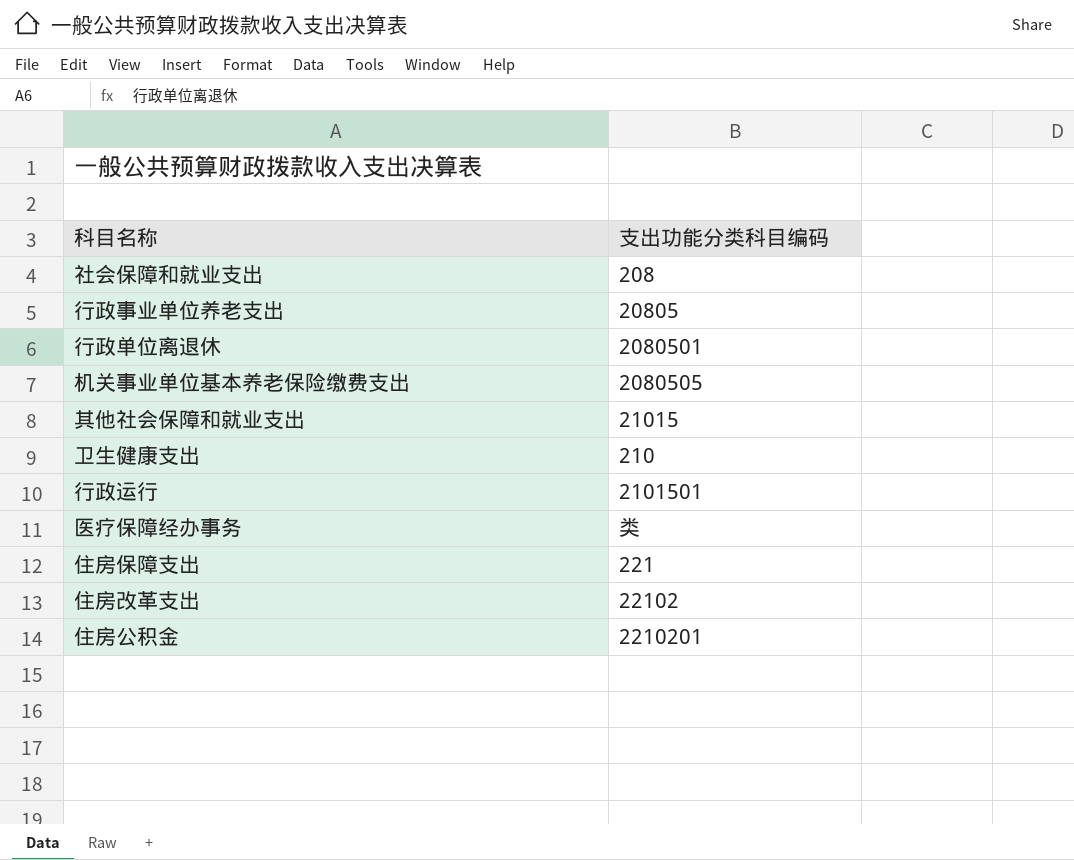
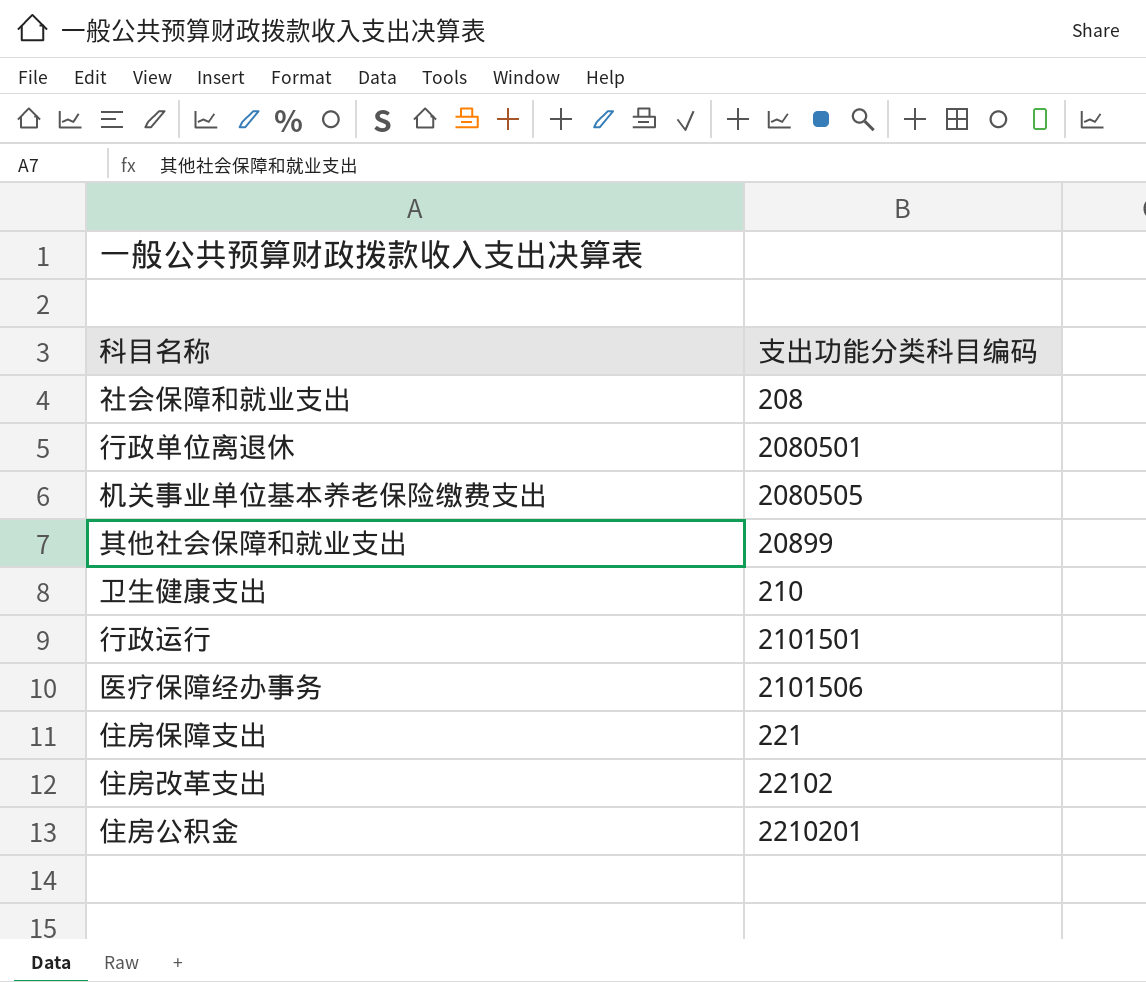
row 行政事业单位养老支出: 20805 -> none
其他社会保障和就业支出 | 支出功能分类科目编码: 21015 -> 20899
医疗保障经办事务 | 支出功能分类科目编码: 类 -> 2101506

